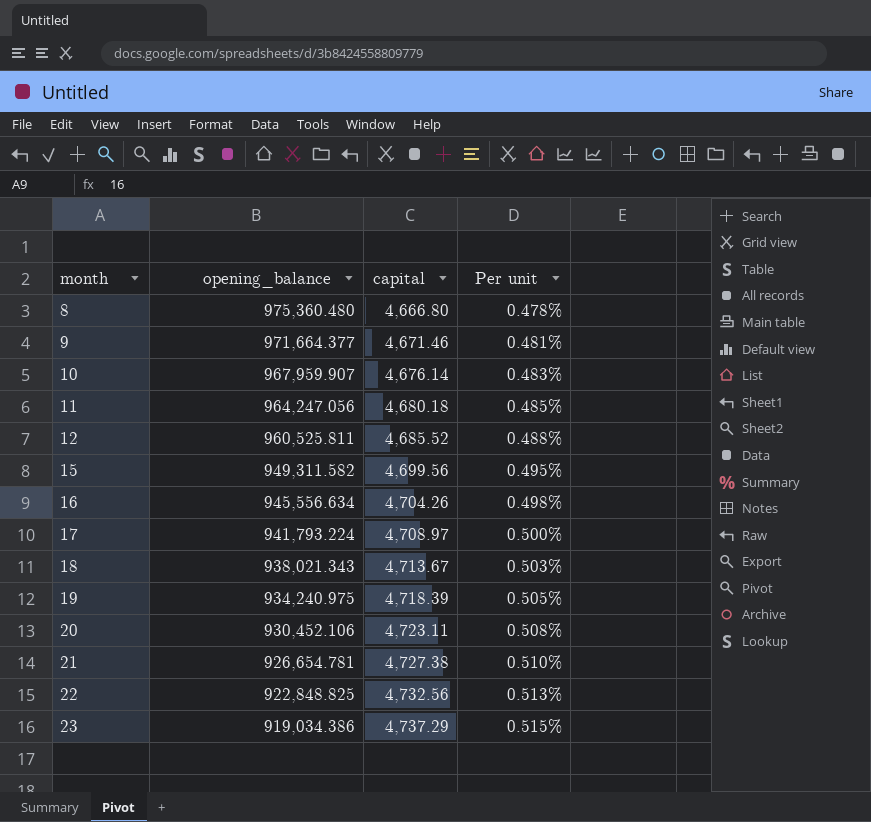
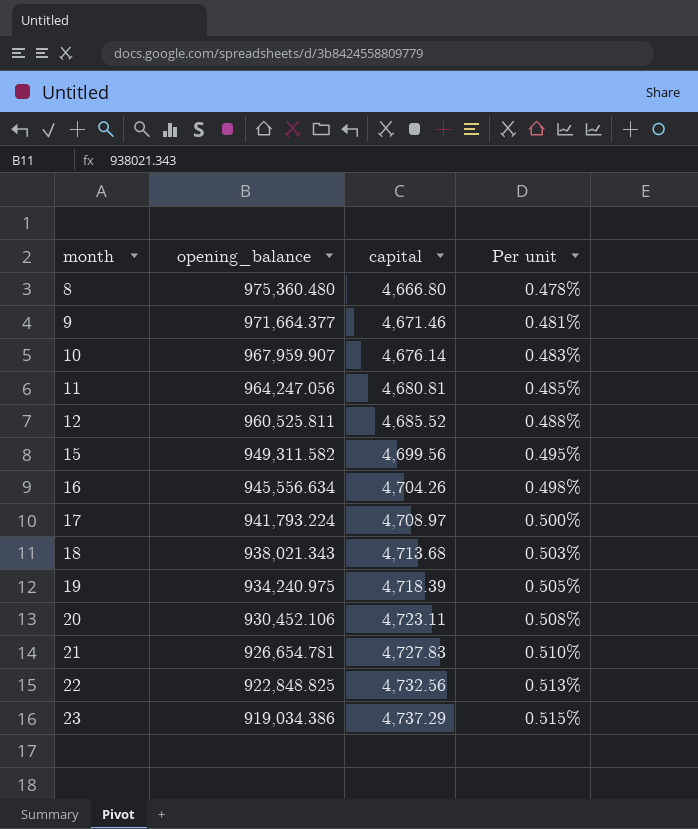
11 | capital: 4,680.18 -> 4,680.81
18 | capital: 4,713.67 -> 4,713.68
21 | capital: 4,727.38 -> 4,727.83

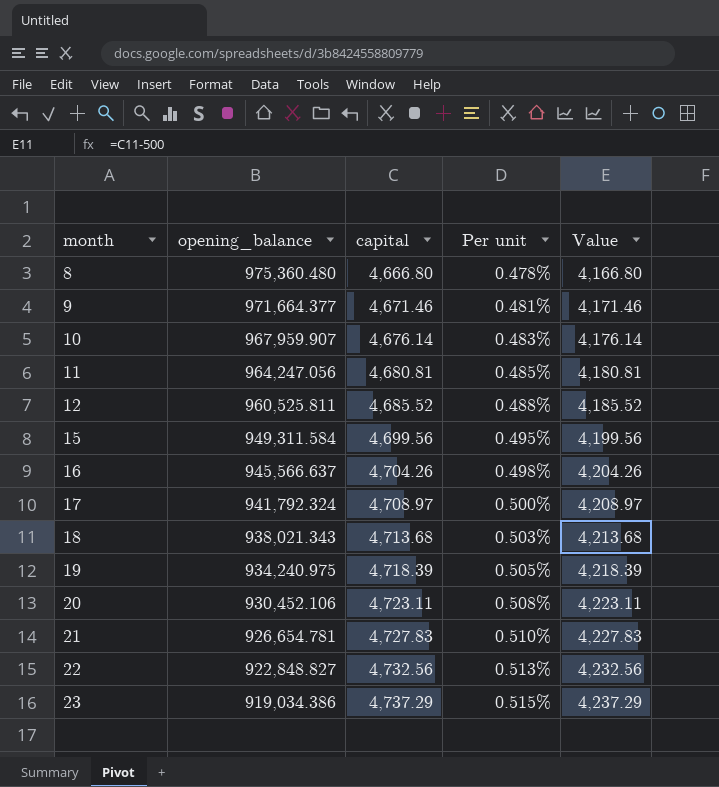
column Value | formula: none -> [capital] - 500
15 | opening_balance: 949,311.582 -> 949,311.584
16 | opening_balance: 945,556.634 -> 945,566.637
17 | opening_balance: 941,793.224 -> 941,792.324
22 | opening_balance: 922,848.825 -> 922,848.827

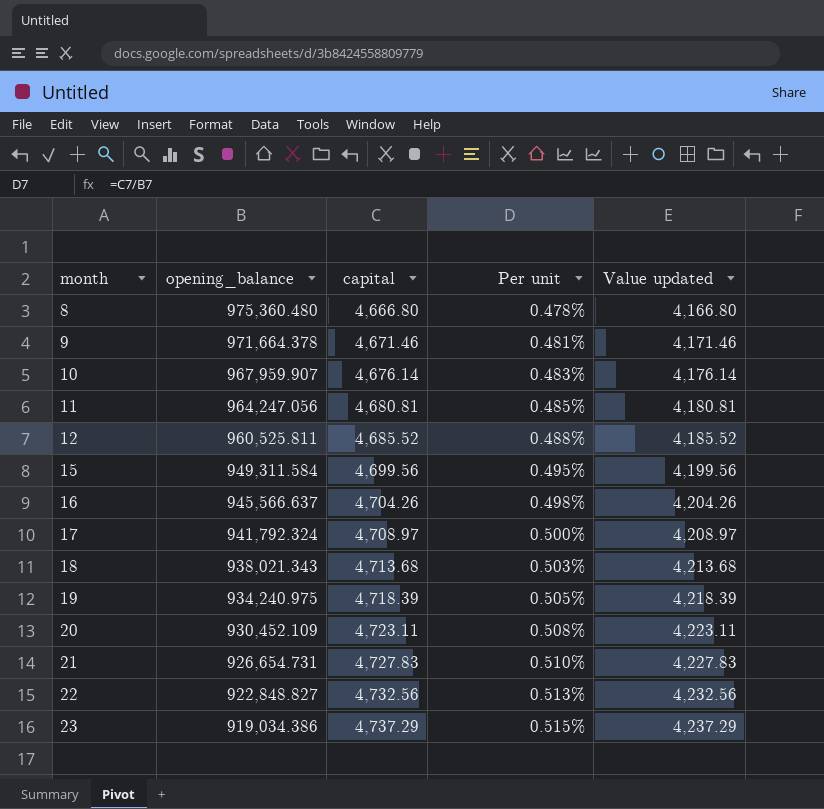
column name: Value -> Value updated
9 | opening_balance: 971,664.377 -> 971,664.378
20 | opening_balance: 930,452.106 -> 930,452.109
21 | opening_balance: 926,654.781 -> 926,654.731

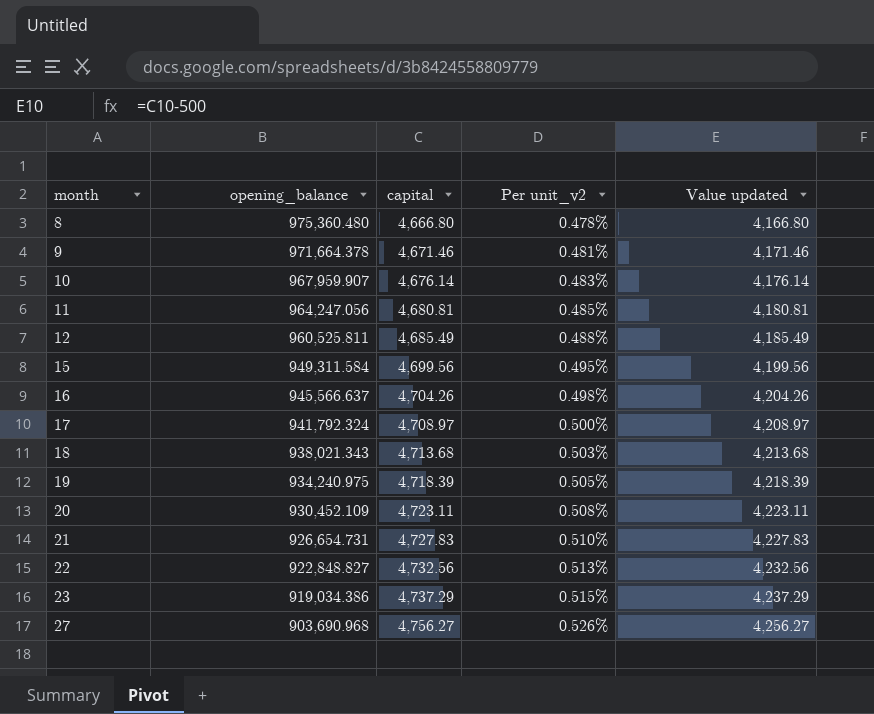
column name: Per unit -> Per unit_v2
12 | capital: 4,685.52 -> 4,685.49
12 | Value updated: 4,185.52 -> 4,185.49
row 27: none -> 903,690.968 | 4,756.27 | 0.526% | 4,256.27

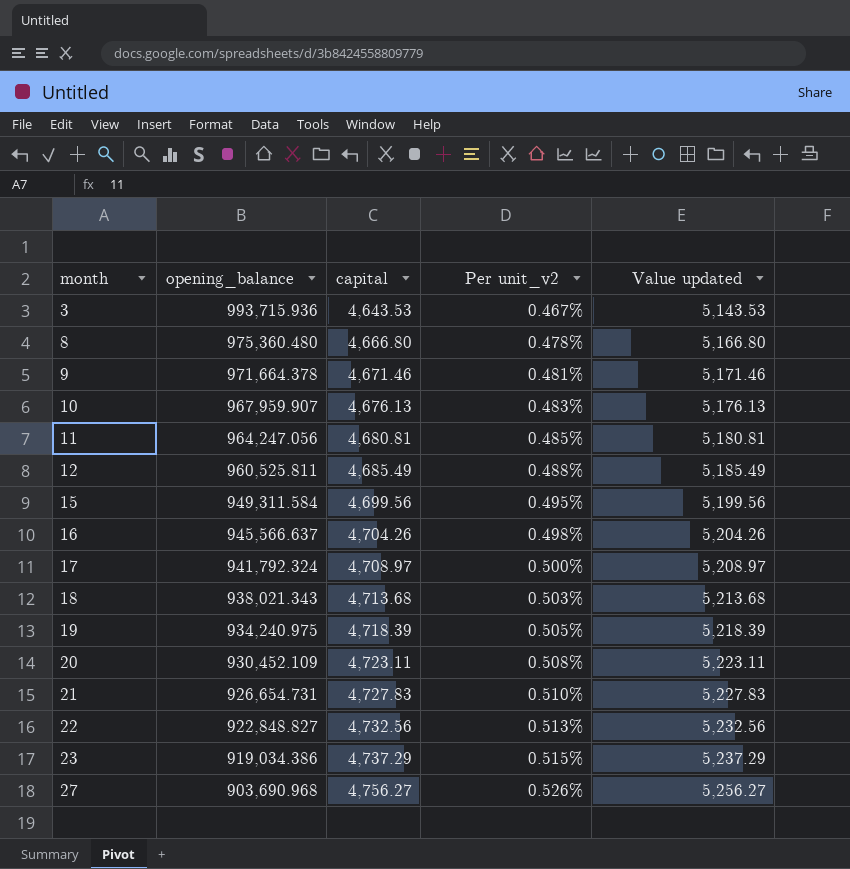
column Value updated | formula: [capital] - 500 -> [capital] + 500
row 3: none -> 993,715.936 | 4,643.53 | 0.467% | 5,143.53
10 | capital: 4,676.14 -> 4,676.13

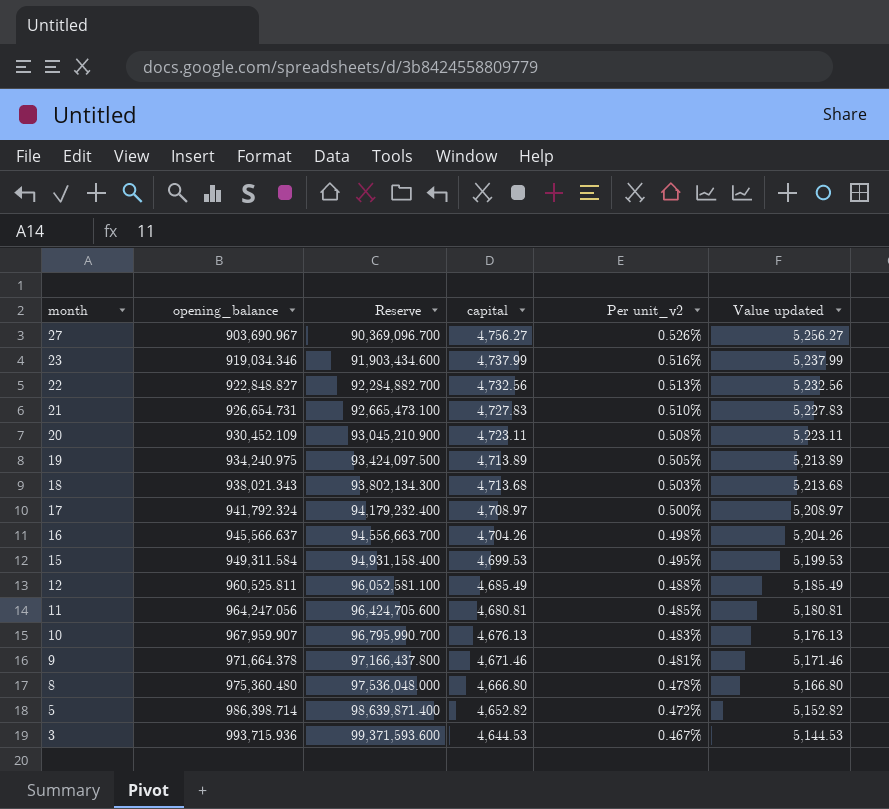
row order: month ascending -> month descending
column Reserve | formula: none -> [opening_balance] * 100
27 | opening_balance: 903,690.968 -> 903,690.967
23 | opening_balance: 919,034.386 -> 919,034.346
23 | capital: 4,737.29 -> 4,737.99
23 | Per unit_v2: 0.515% -> 0.516%
23 | Value updated: 5,237.29 -> 5,237.99
19 | capital: 4,718.39 -> 4,713.89
19 | Value updated: 5,218.39 -> 5,213.89
15 | capital: 4,699.56 -> 4,699.53
15 | Value updated: 5,199.56 -> 5,199.53
row 5: none -> 986,398.714 | 98,639,871.400 | 4,652.82 | 0.472% | 5,152.82
3 | capital: 4,643.53 -> 4,644.53
3 | Value updated: 5,143.53 -> 5,144.53

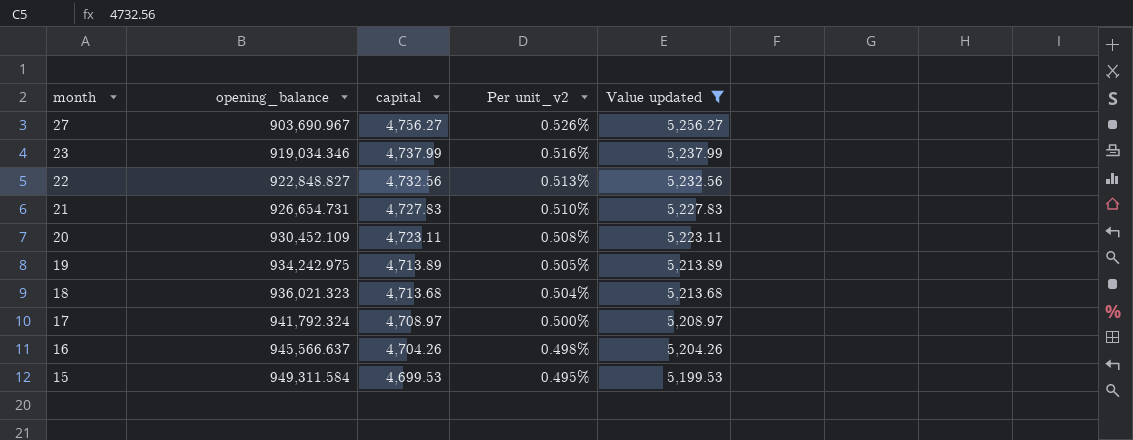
filter: none -> Value updated >= 5,199.53
column Reserve | formula: [opening_balance] * 100 -> none
19 | opening_balance: 934,240.975 -> 934,242.975
18 | opening_balance: 938,021.343 -> 936,021.323
18 | Per unit_v2: 0.503% -> 0.504%

